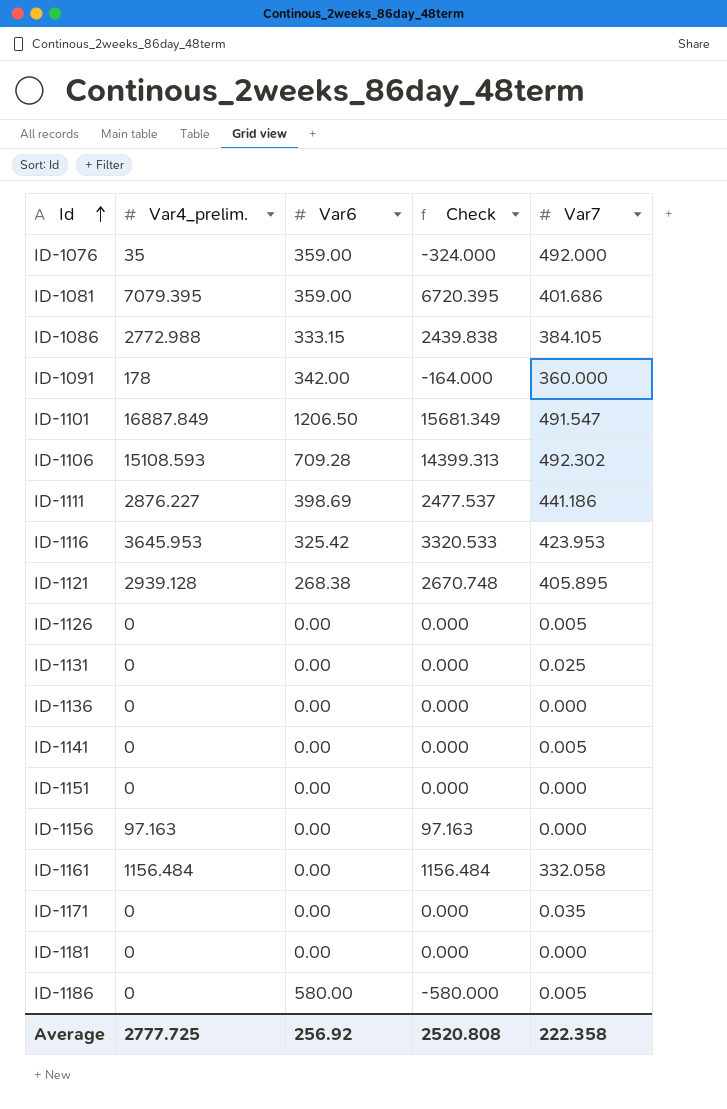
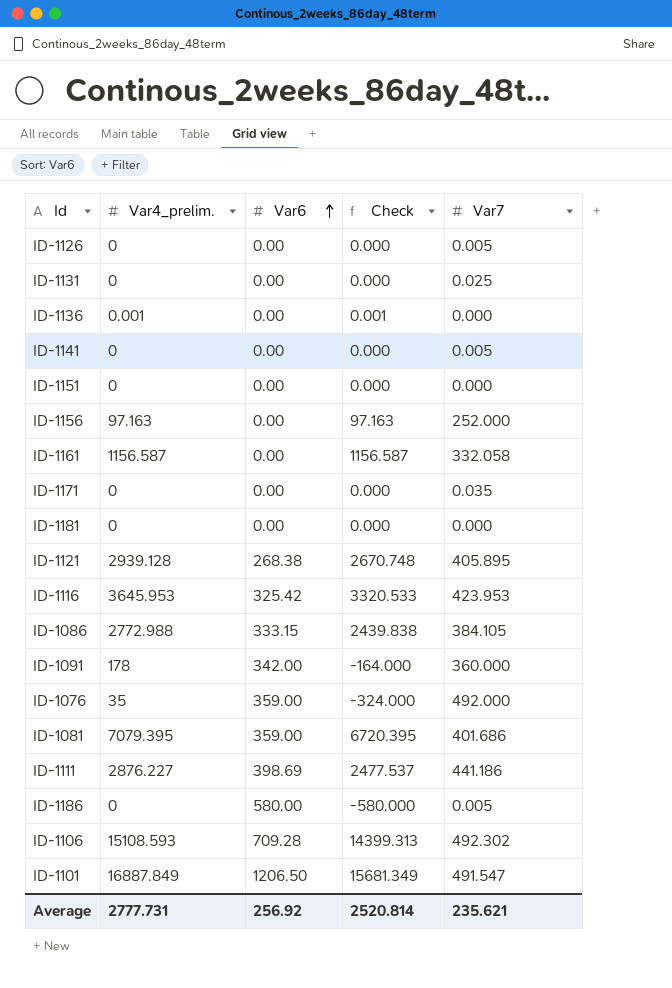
row order: Id ascending -> Var6 ascending
ID-1136 | Var4_prelim.: 0 -> 0.001
ID-1136 | Check: 0.000 -> 0.001
ID-1156 | Var7: 0.000 -> 252.000
ID-1161 | Var4_prelim.: 1156.484 -> 1156.587
ID-1161 | Check: 1156.484 -> 1156.587
Average | Var4_prelim.: 2777.725 -> 2777.731
Average | Check: 2520.808 -> 2520.814
Average | Var7: 222.358 -> 235.621

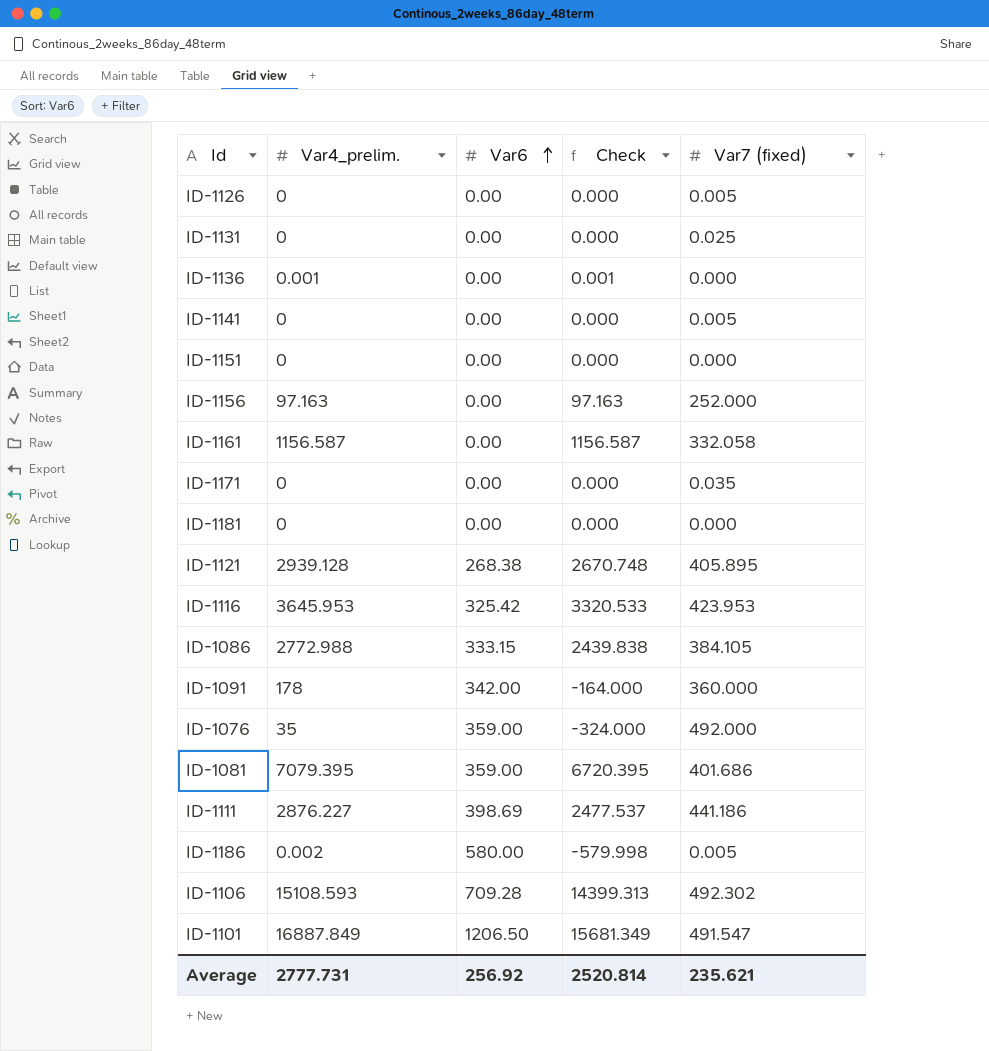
column name: Var7 -> Var7 (fixed)
ID-1186 | Var4_prelim.: 0 -> 0.002
ID-1186 | Check: -580.000 -> -579.998

